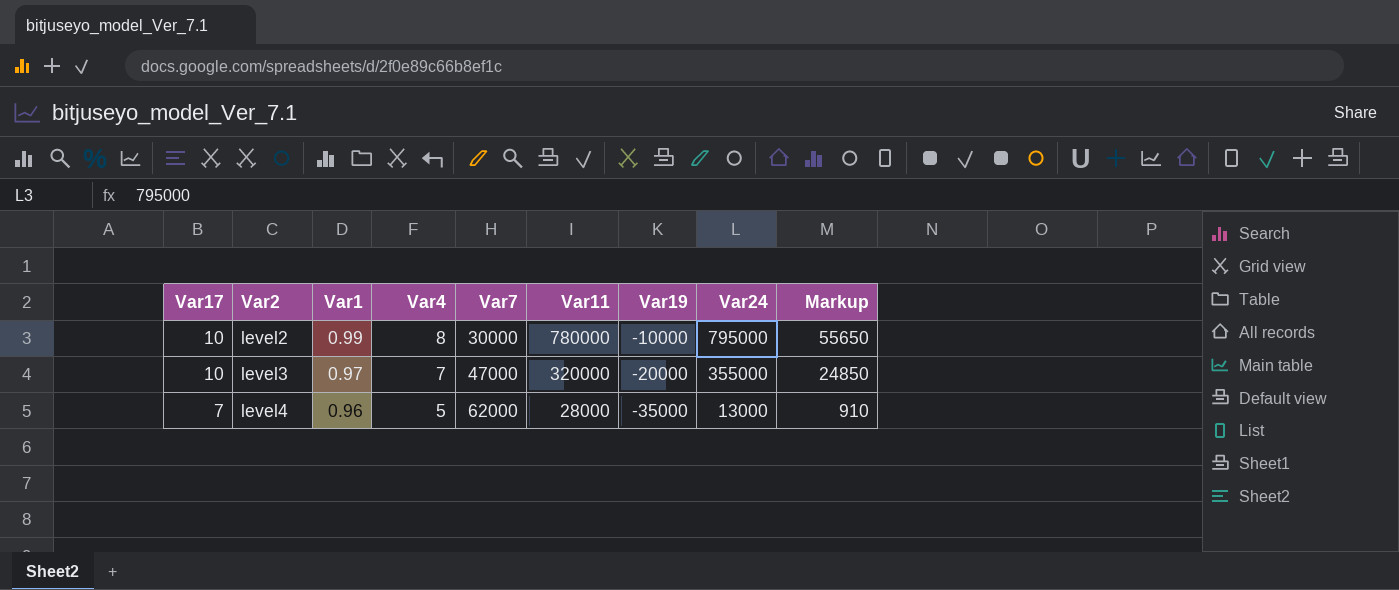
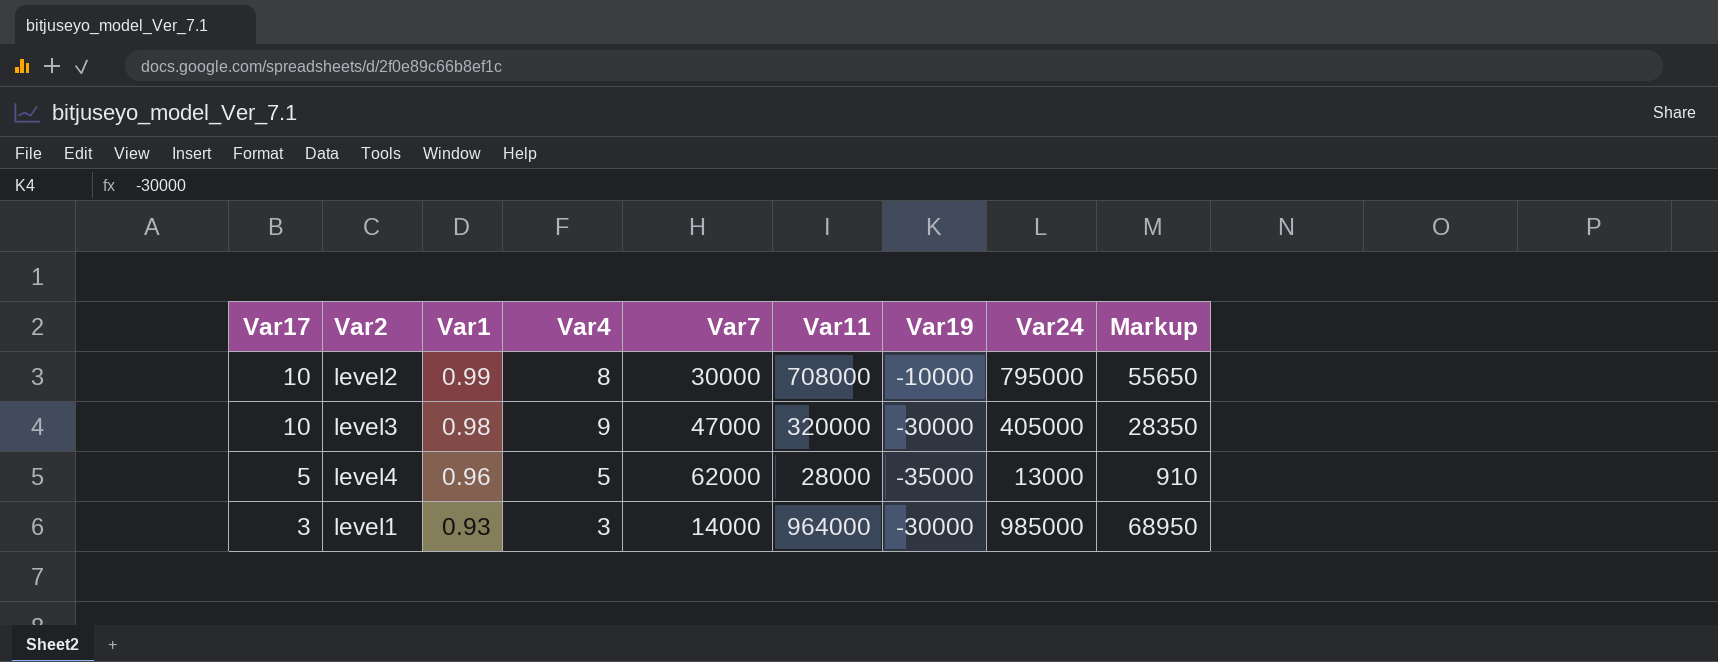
level2 | Var11: 780000 -> 708000
level3 | Var1: 0.97 -> 0.98
level3 | Var4: 7 -> 9
level3 | Var19: -20000 -> -30000
level3 | Var24: 355000 -> 405000
level3 | Markup: 24850 -> 28350
level4 | Var17: 7 -> 5
row level1: none -> 3 | 0.93 | 3 | 14000 | 964000 | -30000 | 985000 | 68950

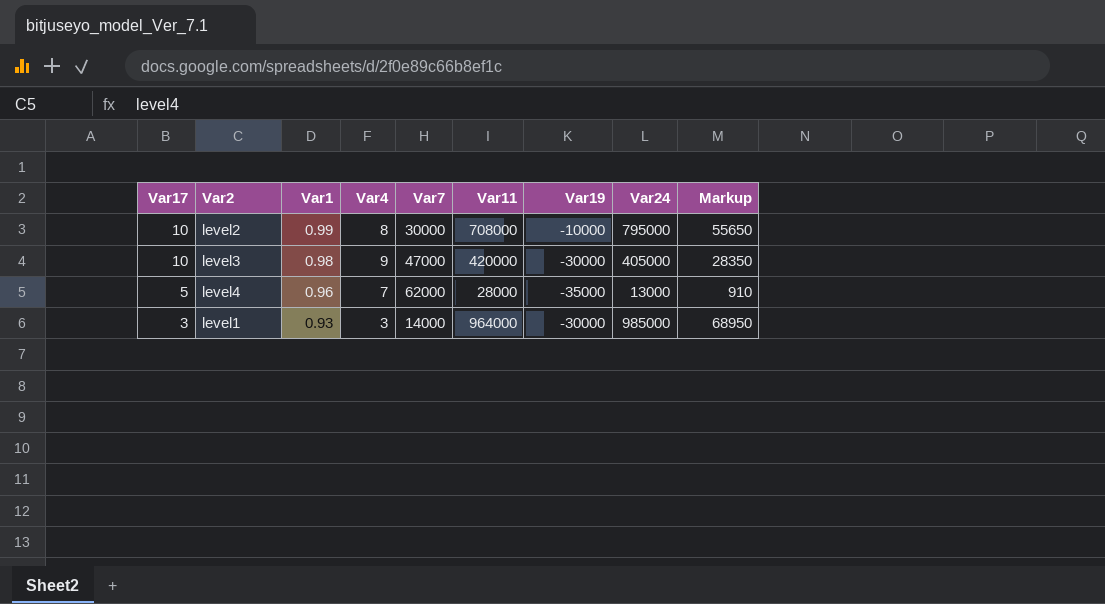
level3 | Var11: 320000 -> 420000
level4 | Var4: 5 -> 7

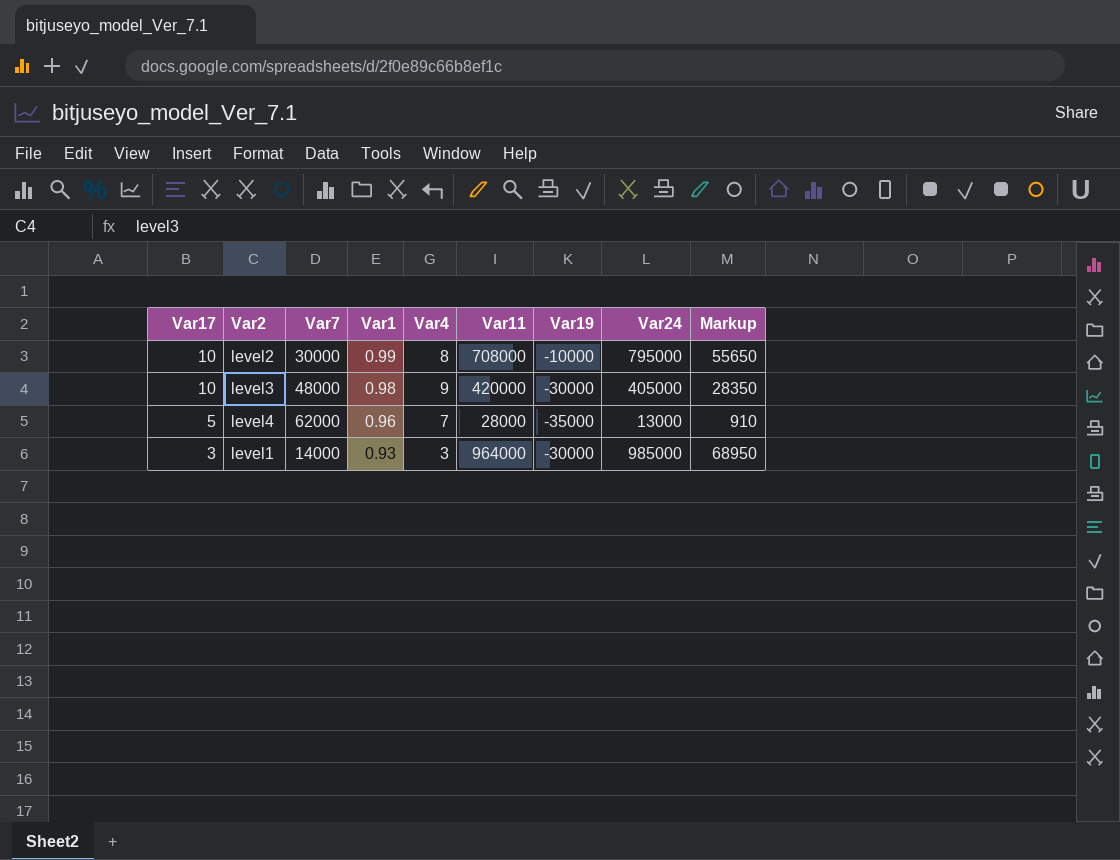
column Var7 | position: 5 -> 3
level3 | Var7: 47000 -> 48000

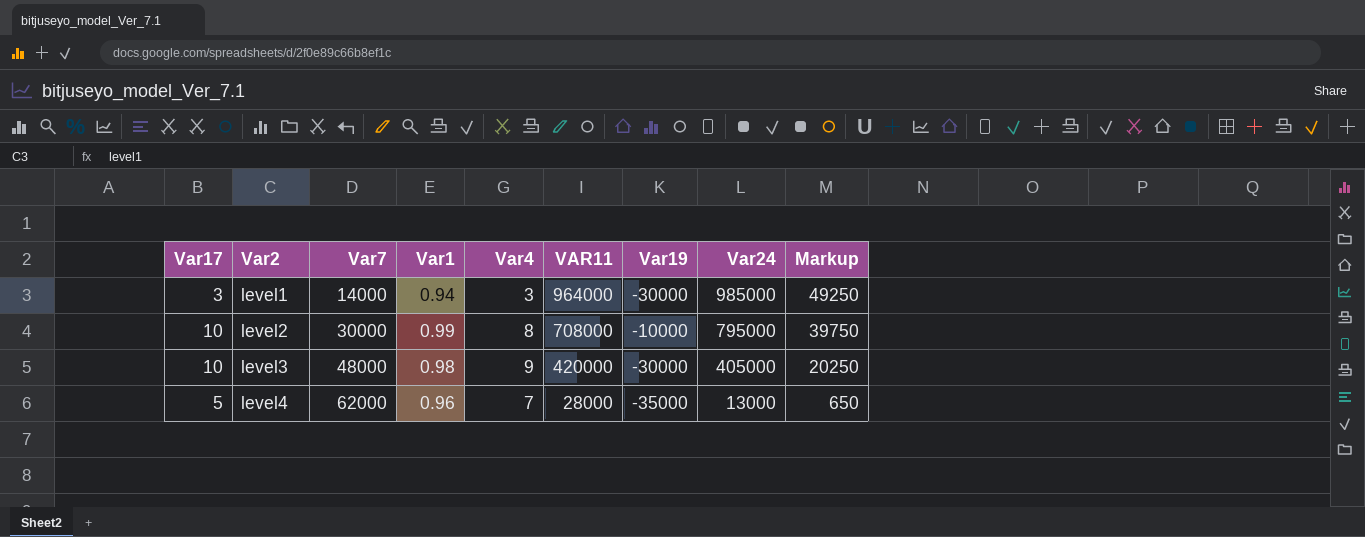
row order: Var17 descending -> Var2 ascending
column name: Var11 -> VAR11
column Markup | formula: [Var24] * 0.07 -> [Var24] * 0.05
level1 | Var1: 0.93 -> 0.94

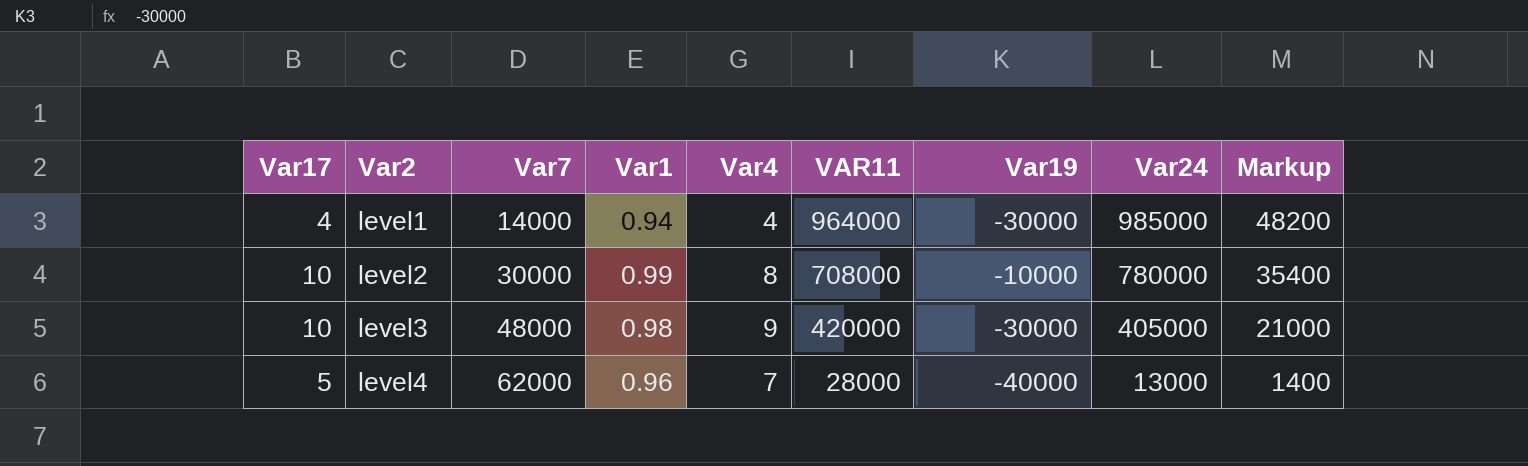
column Markup | formula: [Var24] * 0.05 -> [VAR11] * 0.05
level1 | Var17: 3 -> 4
level1 | Var4: 3 -> 4
level2 | Var24: 795000 -> 780000
level4 | Var19: -35000 -> -40000

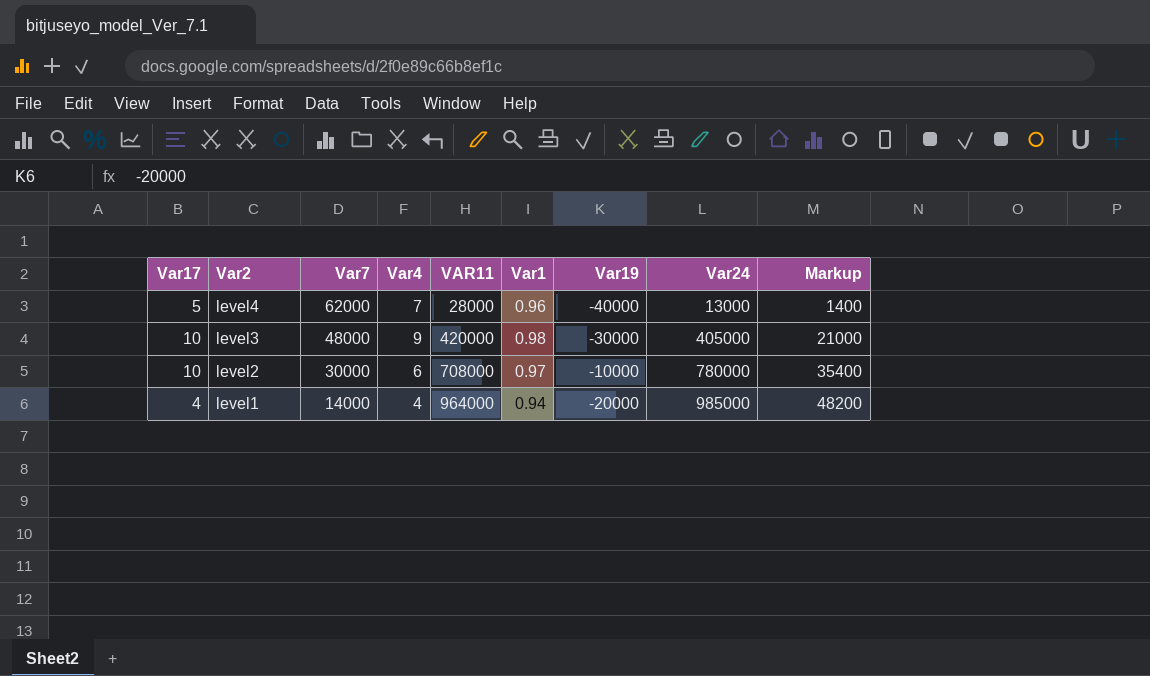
row order: Var2 ascending -> Var2 descending
column Var1 | position: 4 -> 6
level2 | Var4: 8 -> 6
level2 | Var1: 0.99 -> 0.97
level1 | Var19: -30000 -> -20000

